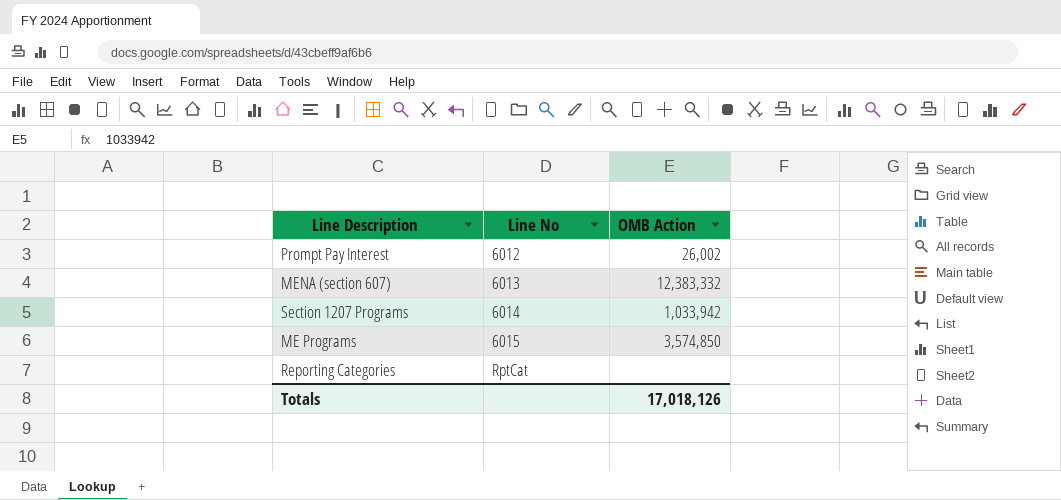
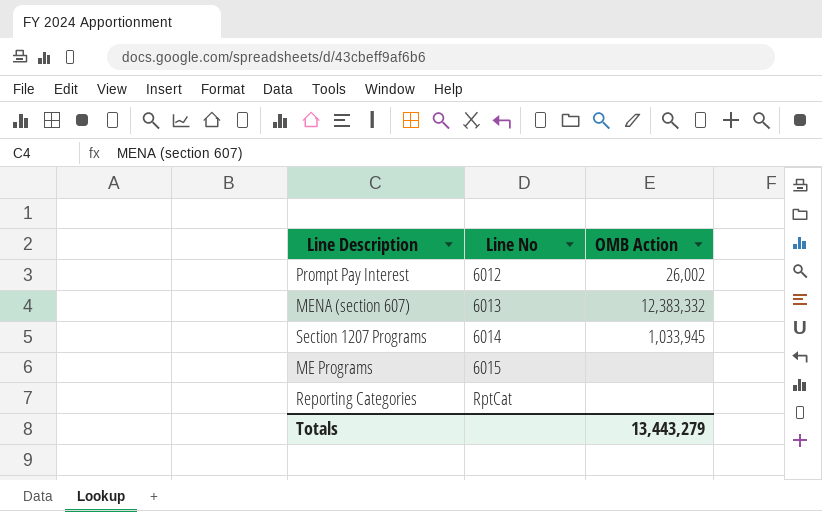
Section 1207 Programs | OMB Action: 1,033,942 -> 1,033,945
ME Programs | OMB Action: 3,574,850 -> none
Totals | OMB Action: 17,018,126 -> 13,443,279

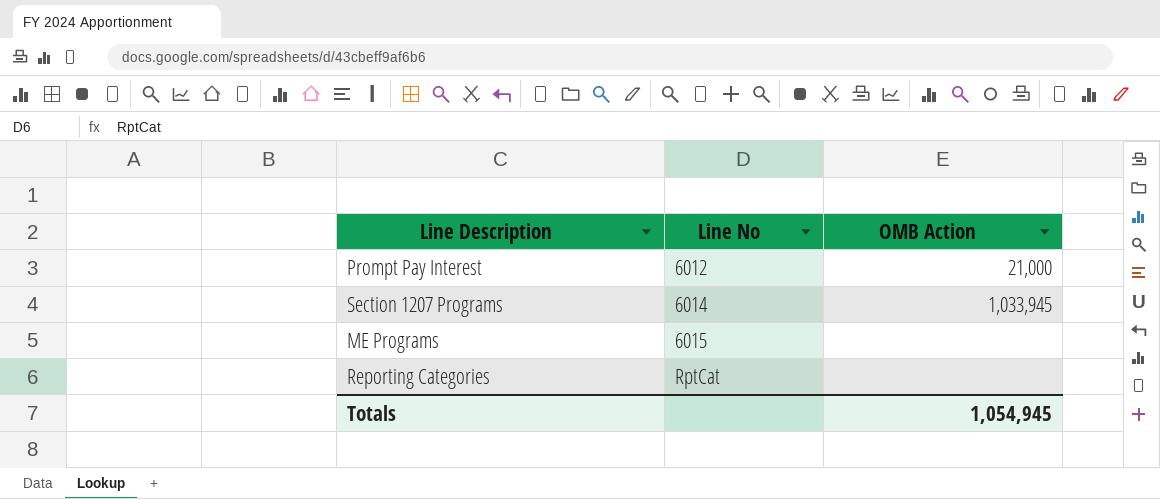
row MENA (section 607): 6013 | 12,383,332 -> none
Prompt Pay Interest | OMB Action: 26,002 -> 21,000
Totals | OMB Action: 13,443,279 -> 1,054,945

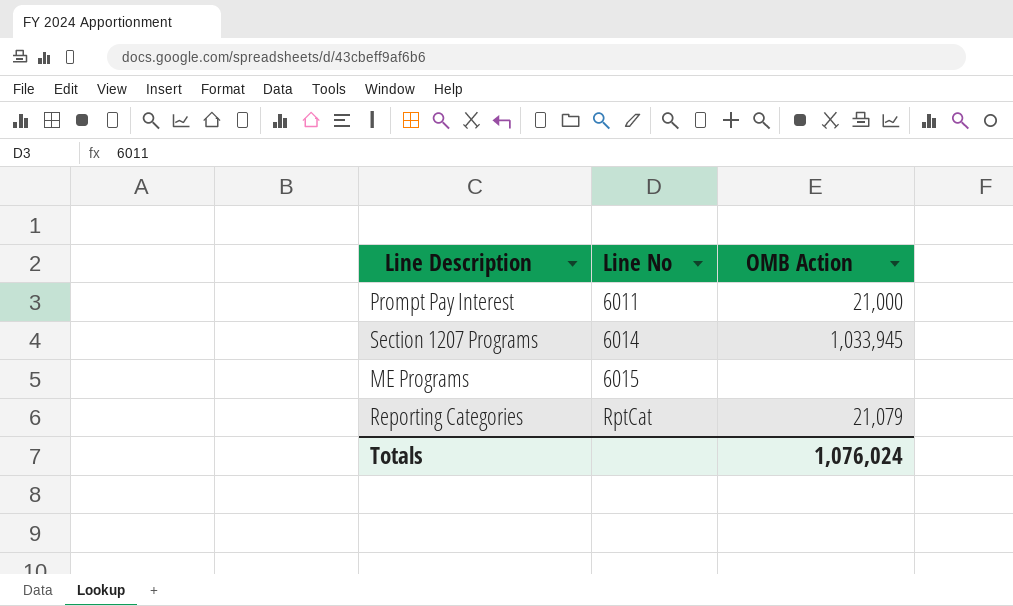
Prompt Pay Interest | Line No: 6012 -> 6011
Reporting Categories | OMB Action: none -> 21,079
Totals | OMB Action: 1,054,945 -> 1,076,024

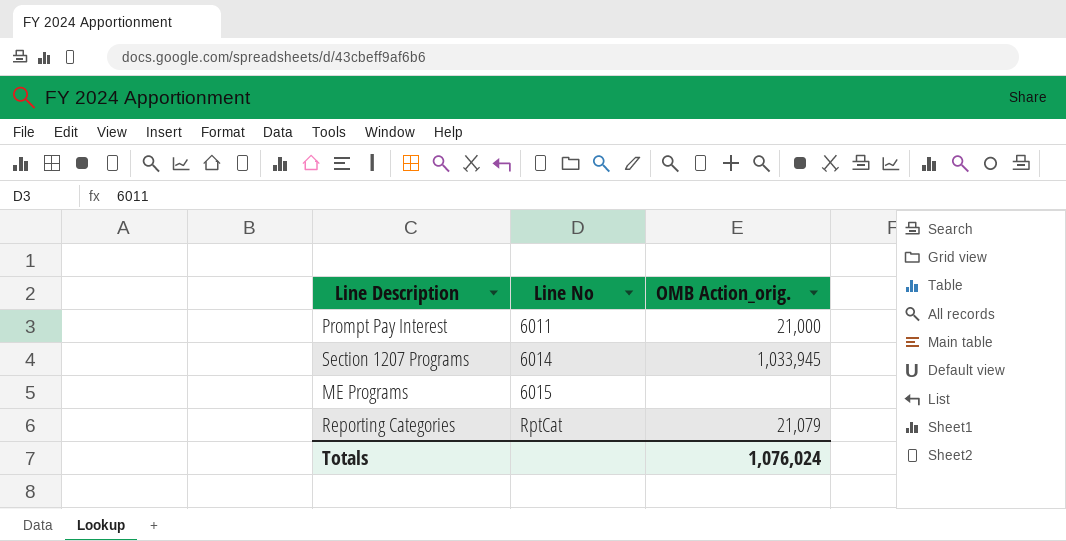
column name: OMB Action -> OMB Action_orig.

